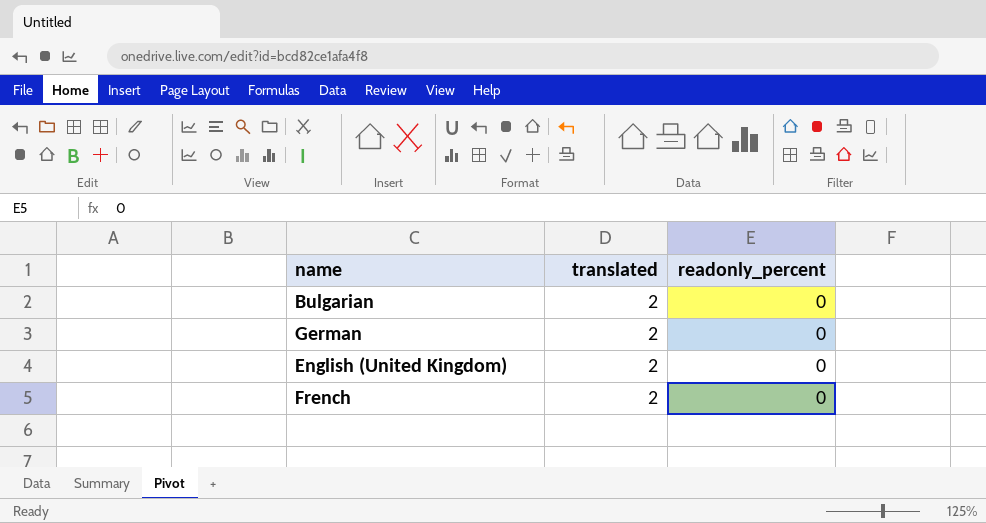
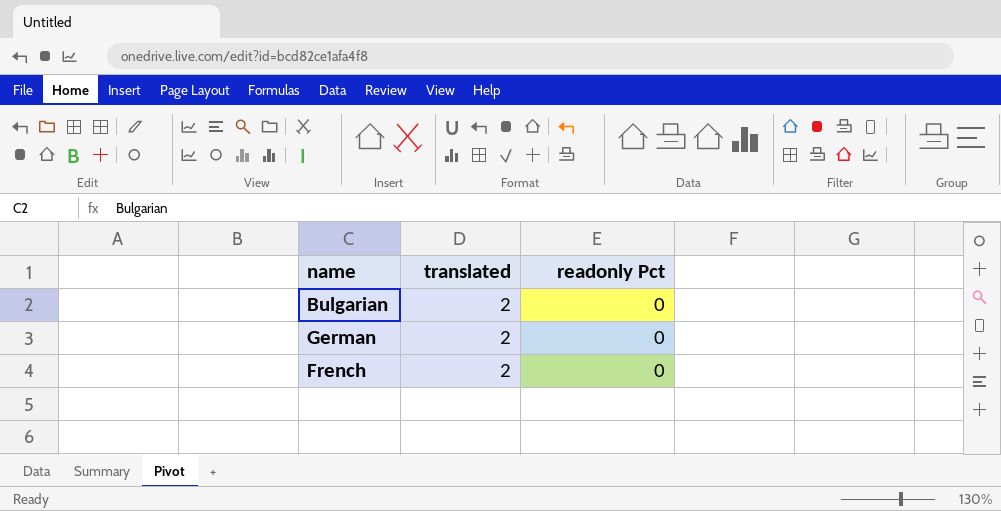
column name: readonly_percent -> readonly Pct
row English (United Kingdom): 2 | 0 -> none

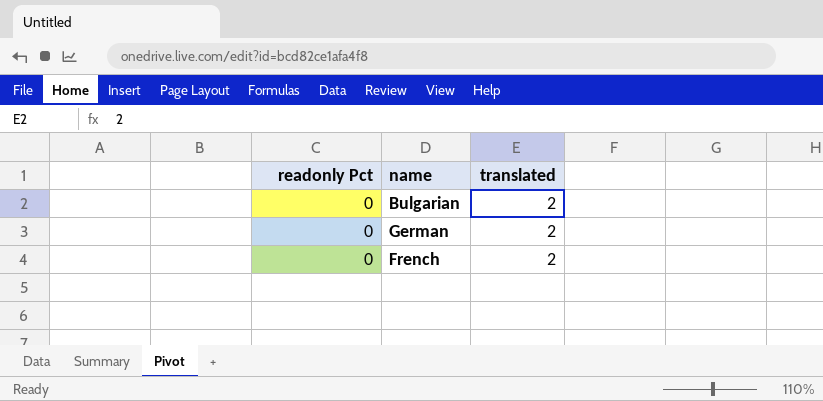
column readonly Pct | position: 3 -> 1

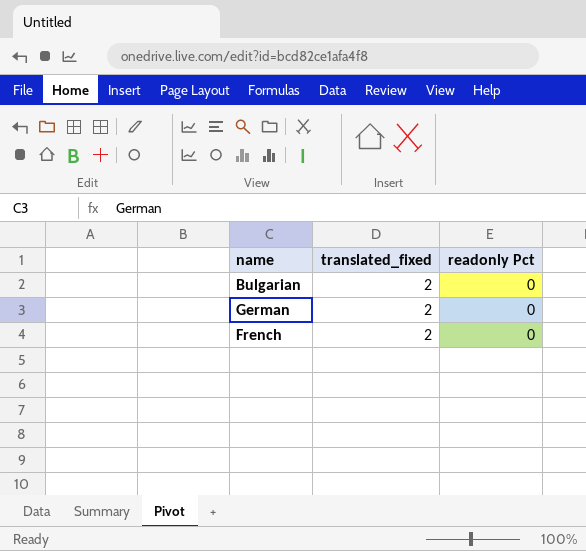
column name: translated -> translated_fixed
column readonly Pct | position: 1 -> 3

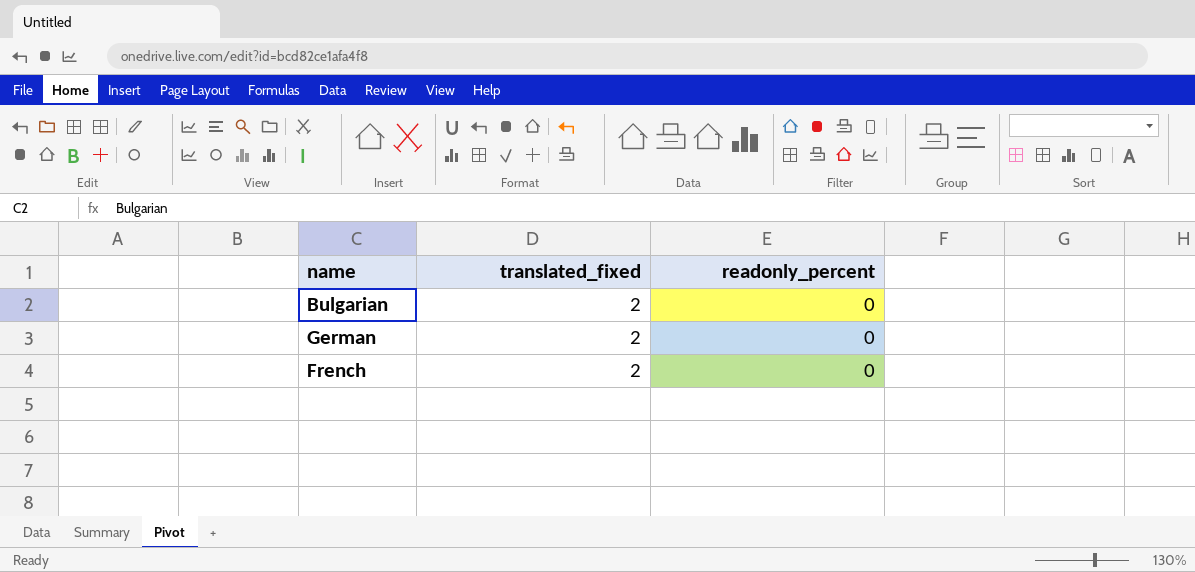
column name: readonly Pct -> readonly_percent

